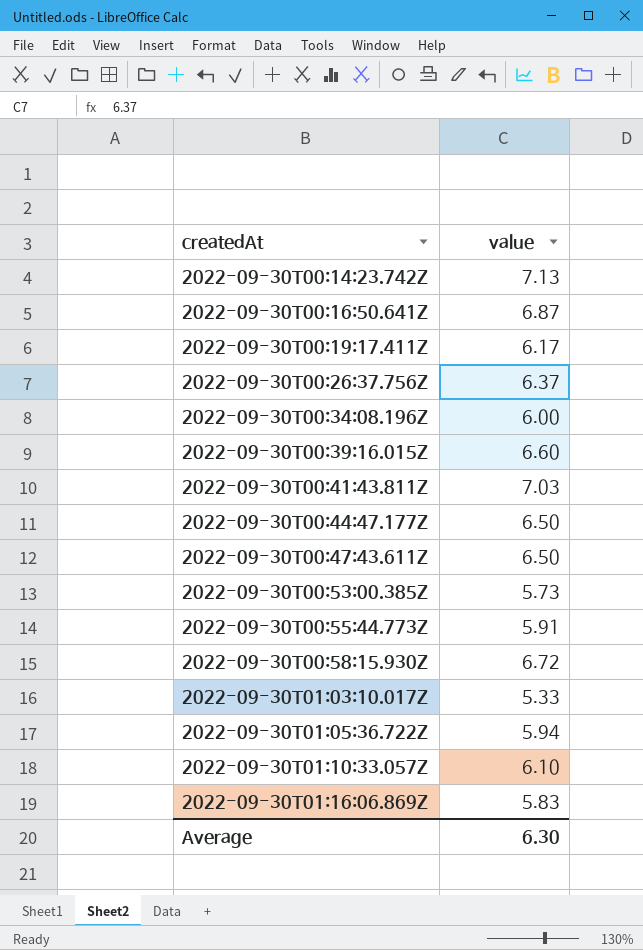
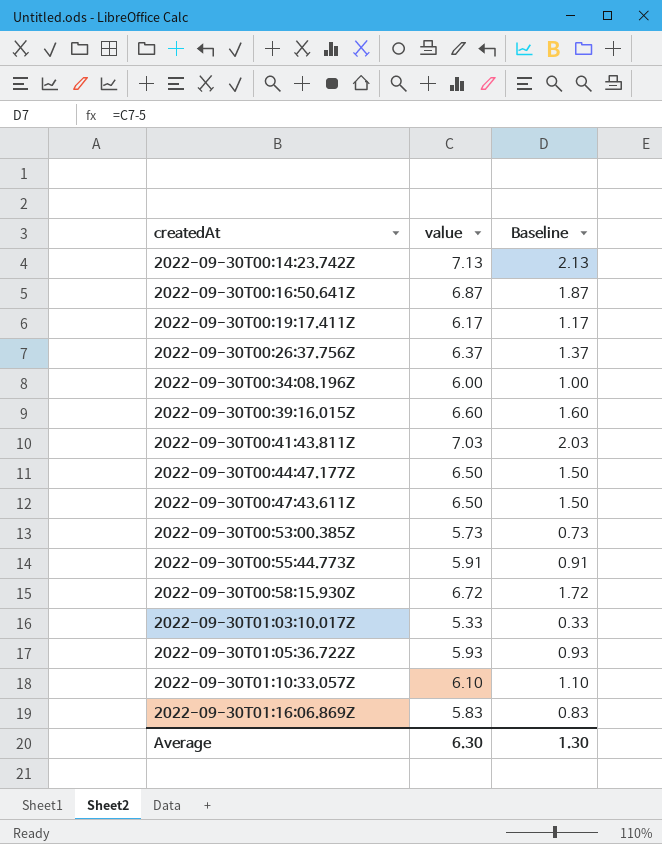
column Baseline | formula: none -> [value] - 5
2022-09-30T01:05:36.722Z | value: 5.94 -> 5.93

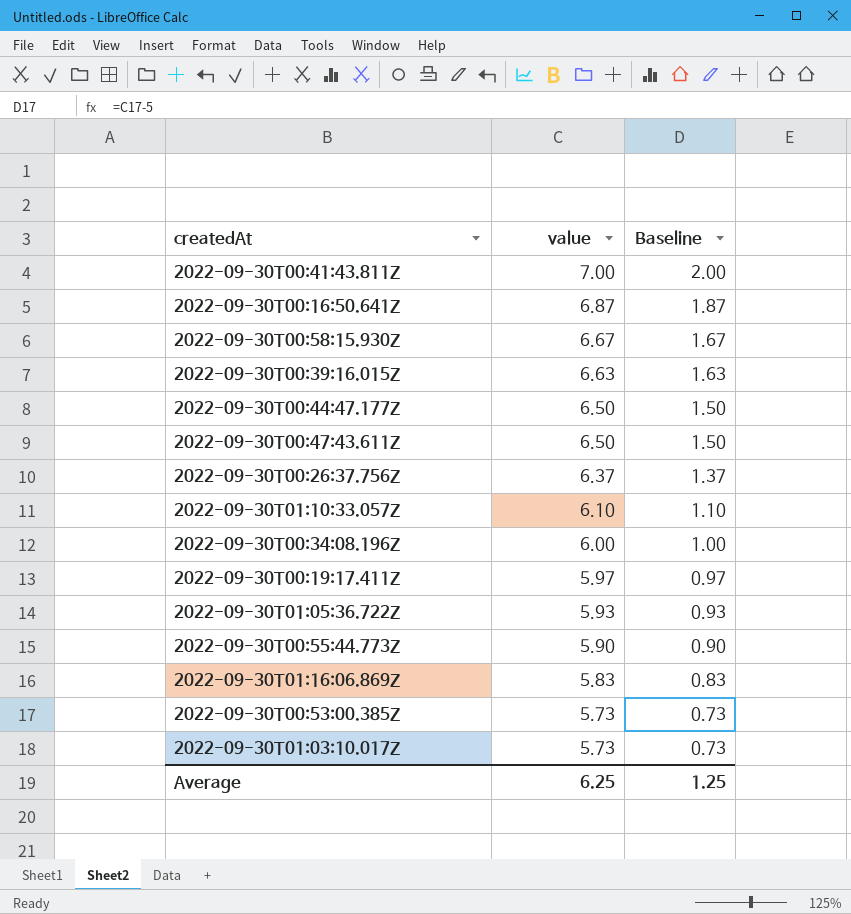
row order: createdAt ascending -> value descending
row 2022-09-30T00:14:23.742Z: 7.13 | 2.13 -> none
2022-09-30T00:41:43.811Z | value: 7.03 -> 7.00
2022-09-30T00:41:43.811Z | Baseline: 2.03 -> 2.00
2022-09-30T00:58:15.930Z | value: 6.72 -> 6.67
2022-09-30T00:58:15.930Z | Baseline: 1.72 -> 1.67
2022-09-30T00:39:16.015Z | value: 6.60 -> 6.63
2022-09-30T00:39:16.015Z | Baseline: 1.60 -> 1.63
2022-09-30T00:19:17.411Z | value: 6.17 -> 5.97
2022-09-30T00:19:17.411Z | Baseline: 1.17 -> 0.97
2022-09-30T00:55:44.773Z | value: 5.91 -> 5.90
2022-09-30T00:55:44.773Z | Baseline: 0.91 -> 0.90
2022-09-30T01:03:10.017Z | value: 5.33 -> 5.73
2022-09-30T01:03:10.017Z | Baseline: 0.33 -> 0.73
Average | value: 6.30 -> 6.25
Average | Baseline: 1.30 -> 1.25

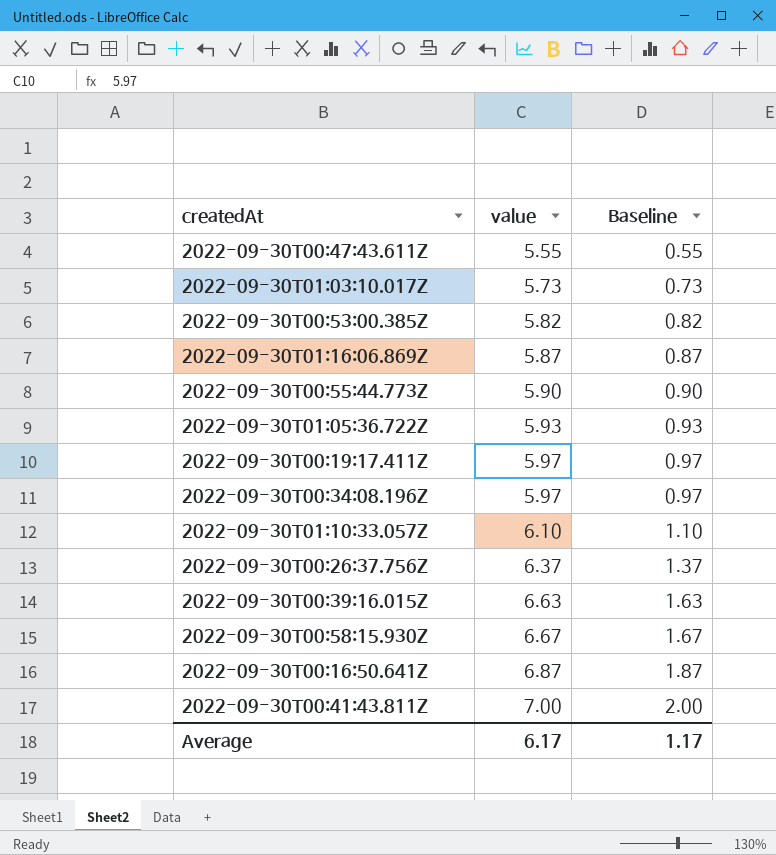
row order: value descending -> value ascending
row 2022-09-30T00:44:47.177Z: 6.50 | 1.50 -> none
2022-09-30T00:47:43.611Z | value: 6.50 -> 5.55
2022-09-30T00:47:43.611Z | Baseline: 1.50 -> 0.55
2022-09-30T00:53:00.385Z | value: 5.73 -> 5.82
2022-09-30T00:53:00.385Z | Baseline: 0.73 -> 0.82
2022-09-30T01:16:06.869Z | value: 5.83 -> 5.87
2022-09-30T01:16:06.869Z | Baseline: 0.83 -> 0.87
2022-09-30T00:34:08.196Z | value: 6.00 -> 5.97
2022-09-30T00:34:08.196Z | Baseline: 1.00 -> 0.97
Average | value: 6.25 -> 6.17
Average | Baseline: 1.25 -> 1.17

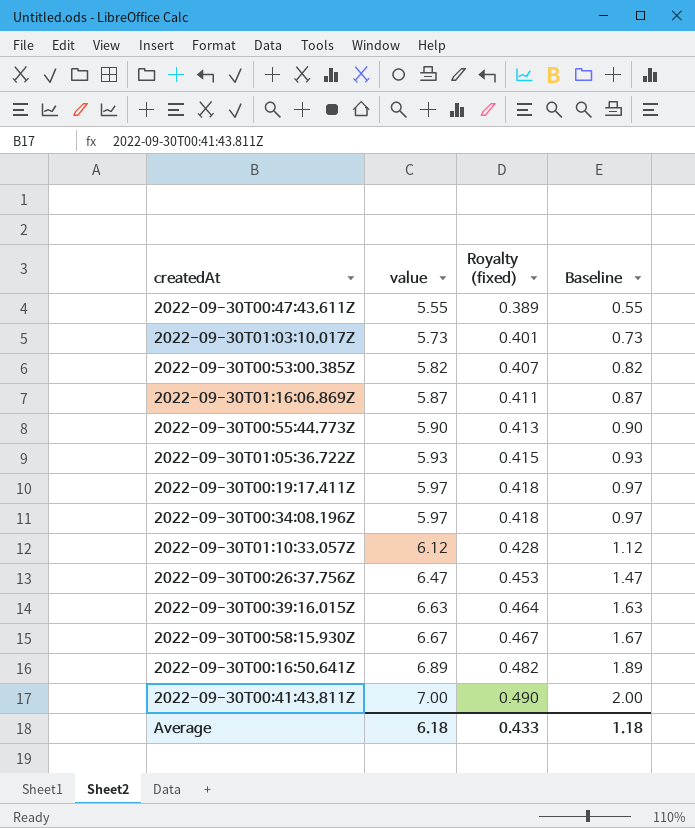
column Royalty (fixed) | formula: none -> [value] * 0.07
2022-09-30T01:10:33.057Z | value: 6.10 -> 6.12
2022-09-30T01:10:33.057Z | Baseline: 1.10 -> 1.12
2022-09-30T00:26:37.756Z | value: 6.37 -> 6.47
2022-09-30T00:26:37.756Z | Baseline: 1.37 -> 1.47
2022-09-30T00:16:50.641Z | value: 6.87 -> 6.89
2022-09-30T00:16:50.641Z | Baseline: 1.87 -> 1.89
Average | value: 6.17 -> 6.18
Average | Baseline: 1.17 -> 1.18

